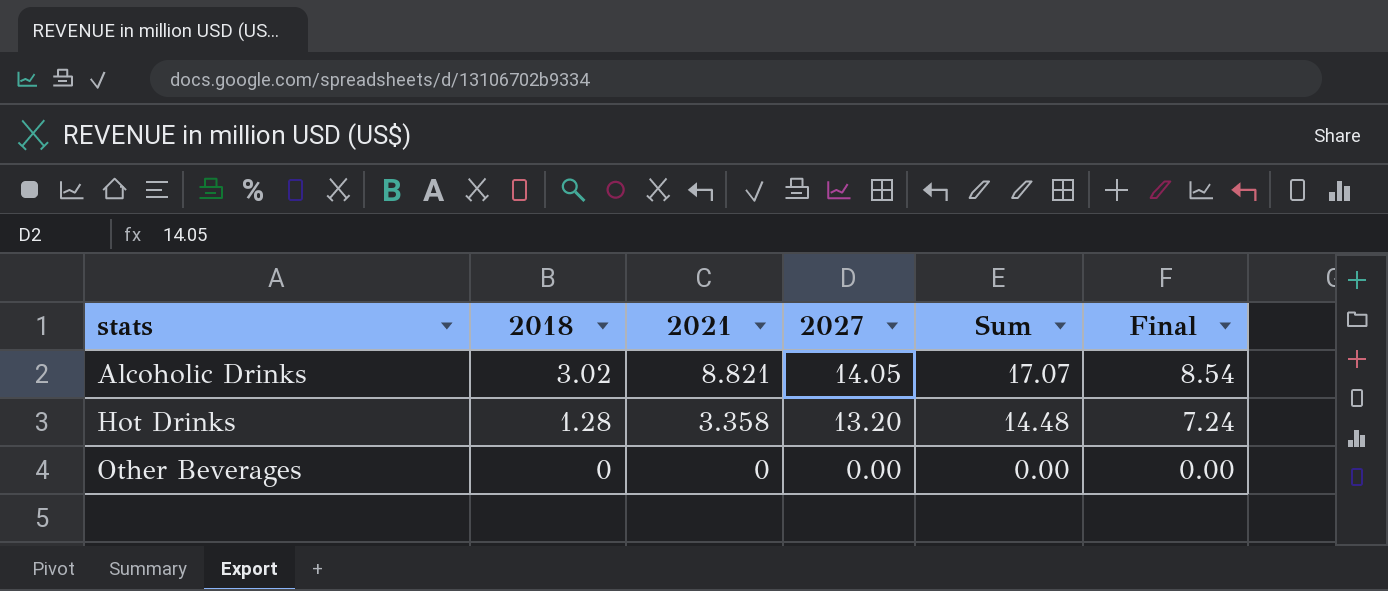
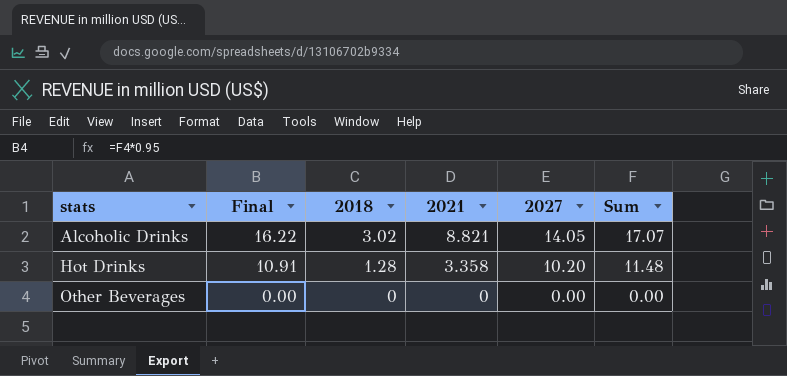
column Final | formula: [Sum] * 0.5 -> [Sum] * 0.95
column Final | position: 6 -> 2
Hot Drinks | 2027: 13.20 -> 10.20
Hot Drinks | Sum: 14.48 -> 11.48

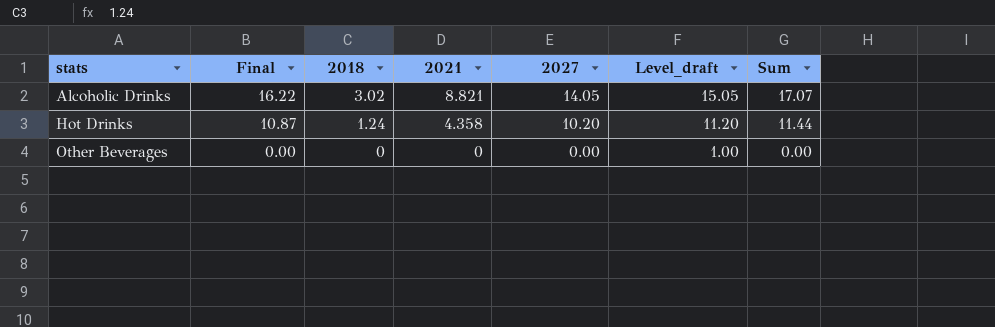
column Level_draft | formula: none -> [2027] + 1
Hot Drinks | Final: 10.91 -> 10.87
Hot Drinks | 2018: 1.28 -> 1.24
Hot Drinks | 2021: 3.358 -> 4.358
Hot Drinks | Sum: 11.48 -> 11.44

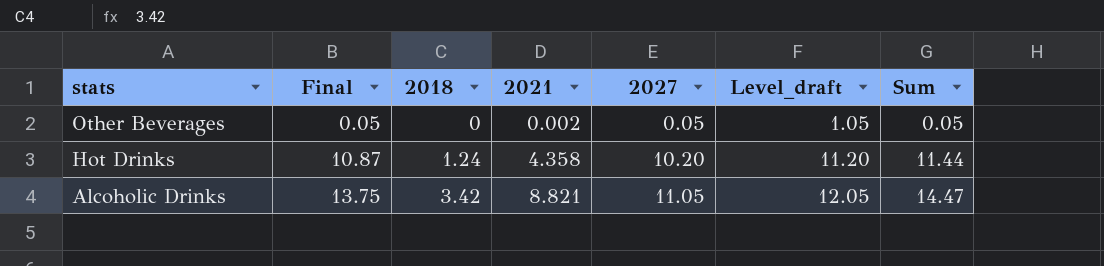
row order: stats ascending -> stats descending
Other Beverages | Final: 0.00 -> 0.05
Other Beverages | 2021: 0 -> 0.002
Other Beverages | 2027: 0.00 -> 0.05
Other Beverages | Level_draft: 1.00 -> 1.05
Other Beverages | Sum: 0.00 -> 0.05
Alcoholic Drinks | Final: 16.22 -> 13.75
Alcoholic Drinks | 2018: 3.02 -> 3.42
Alcoholic Drinks | 2027: 14.05 -> 11.05
Alcoholic Drinks | Level_draft: 15.05 -> 12.05
Alcoholic Drinks | Sum: 17.07 -> 14.47

